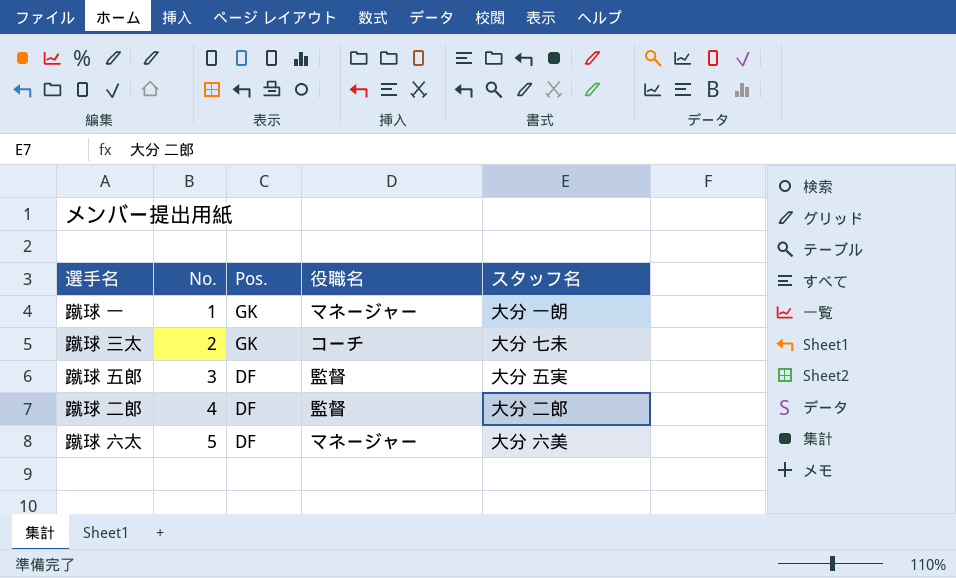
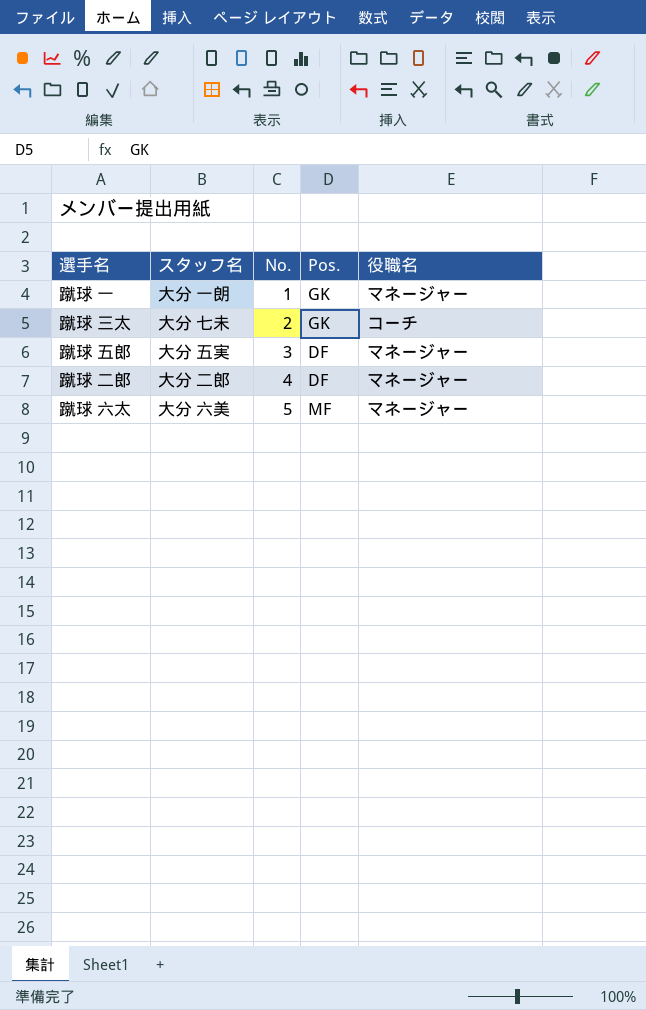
column スタッフ名 | position: 5 -> 2
蹴球 五郎 | 役職名: 監督 -> マネージャー
蹴球 二郎 | 役職名: 監督 -> マネージャー
蹴球 六太 | Pos.: DF -> MF

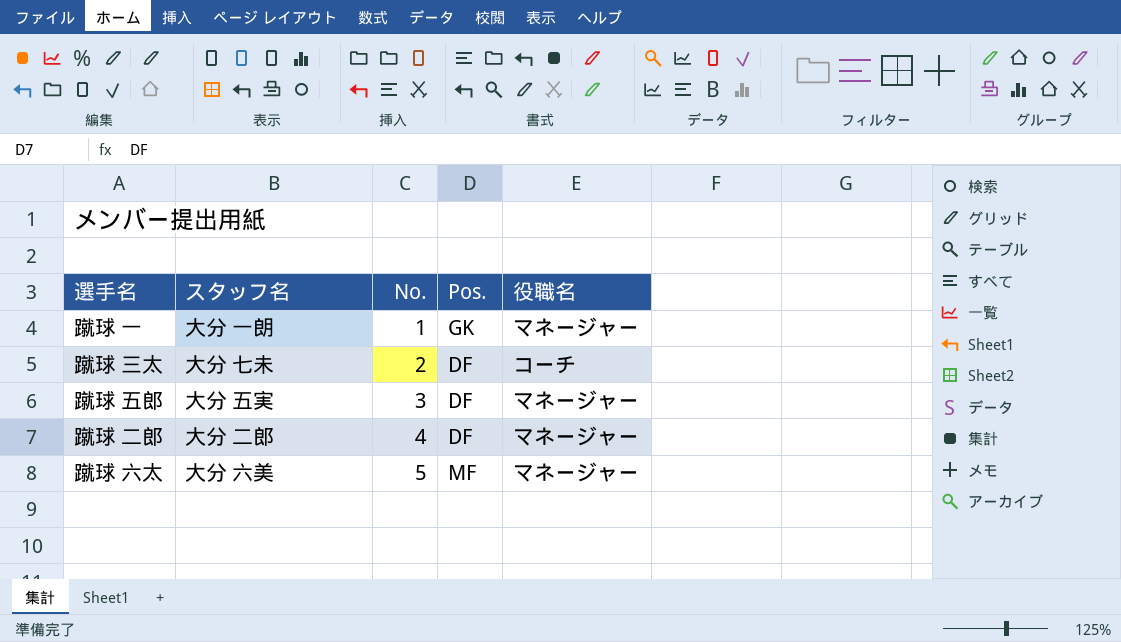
蹴球 三太 | Pos.: GK -> DF

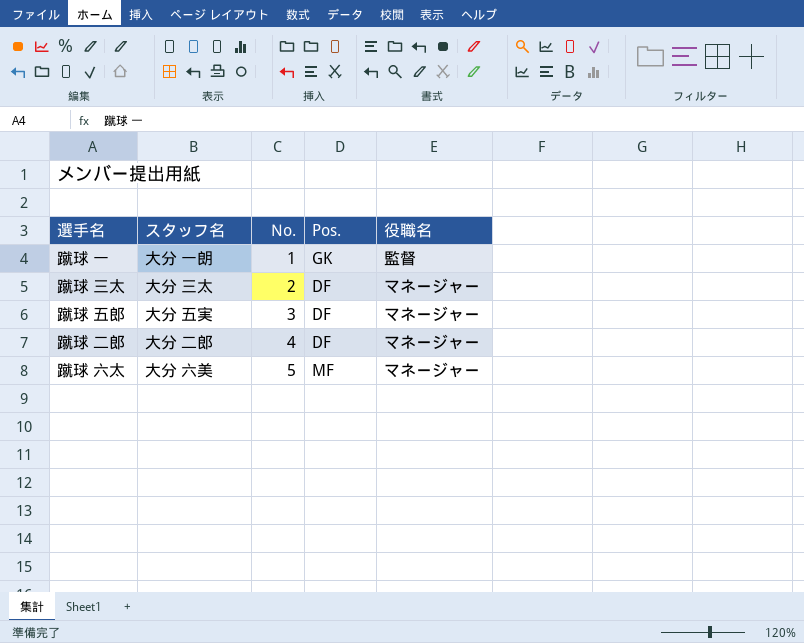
蹴球 一 | 役職名: マネージャー -> 監督
蹴球 三太 | スタッフ名: 大分 七未 -> 大分 三太
蹴球 三太 | 役職名: コーチ -> マネージャー

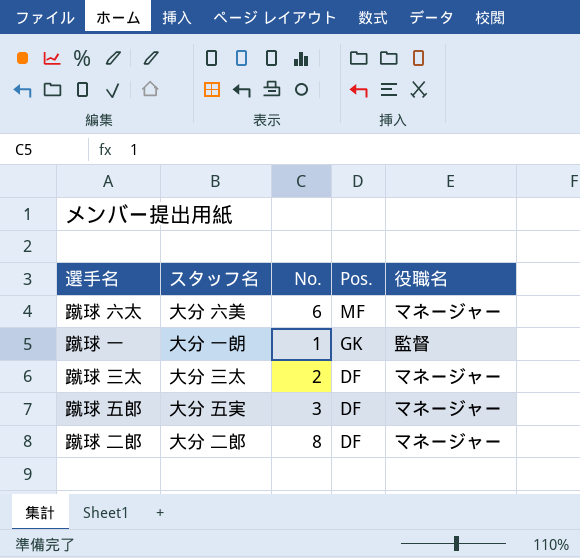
row order: No. ascending -> Pos. descending
蹴球 六太 | No.: 5 -> 6
蹴球 二郎 | No.: 4 -> 8

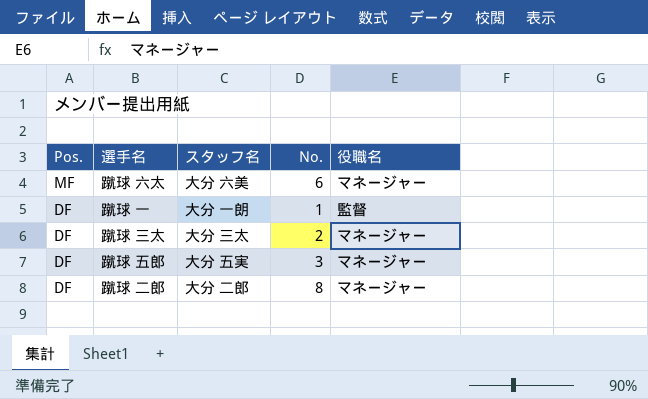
column Pos. | position: 4 -> 1
蹴球 一 | Pos.: GK -> DF

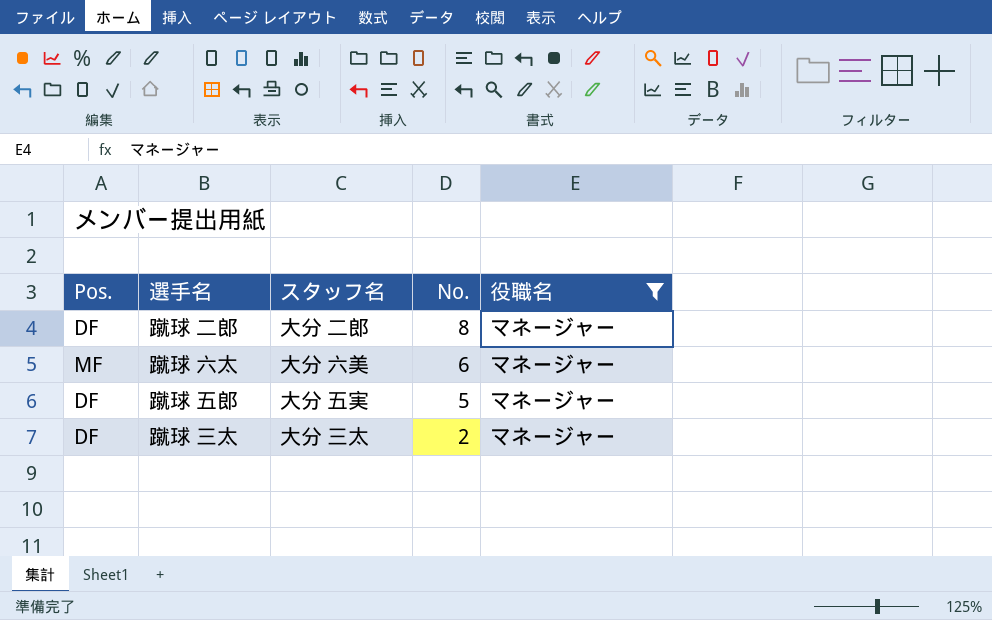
filter: none -> 役職名 = マネージャー
row order: Pos. descending -> No. descending
蹴球 五郎 | No.: 3 -> 5

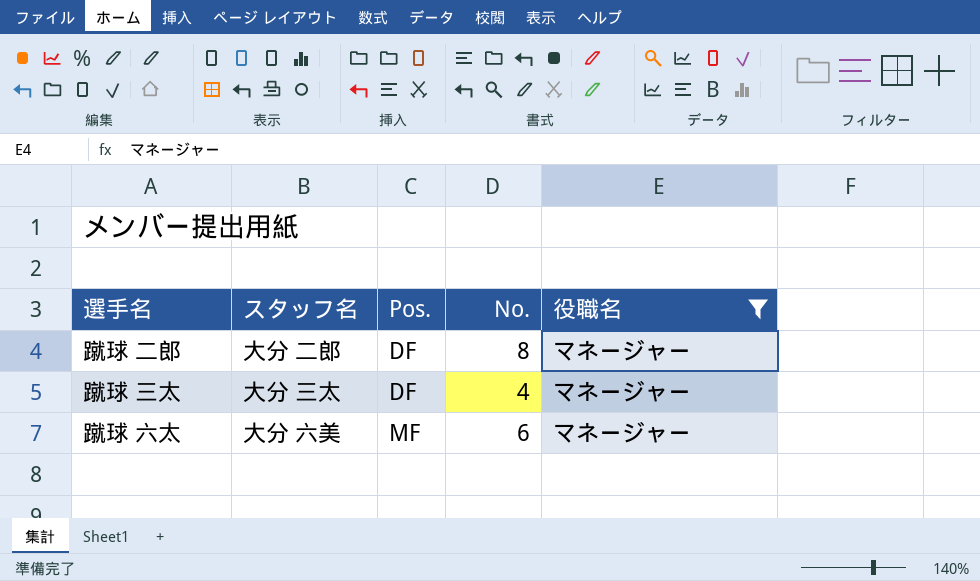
row order: No. descending -> Pos. ascending
column Pos. | position: 1 -> 3
row 蹴球 五郎: DF | 大分 五実 | 5 | マネージャー -> none
蹴球 三太 | No.: 2 -> 4

